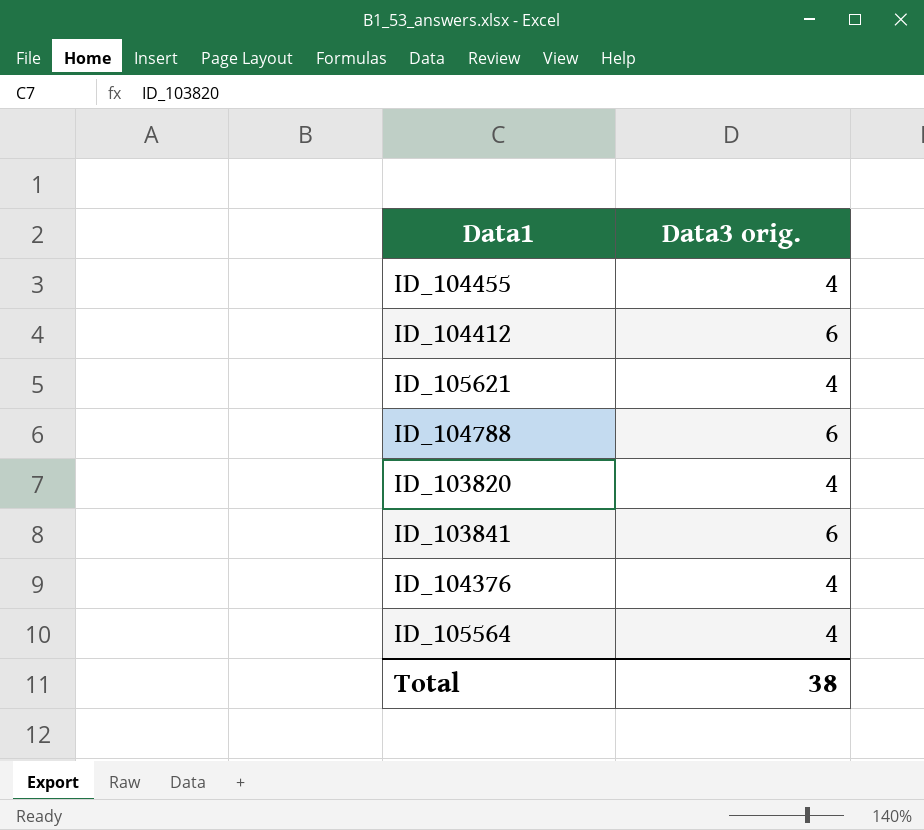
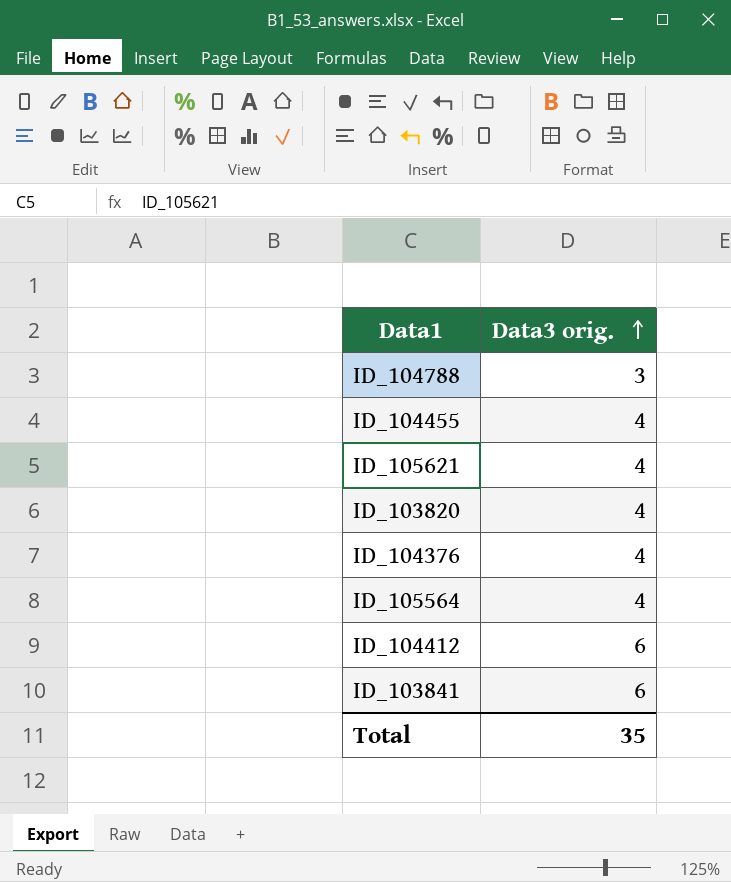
row order: none -> Data3 orig. ascending
ID_104788 | Data3 orig.: 6 -> 3
Total | Data3 orig.: 38 -> 35

